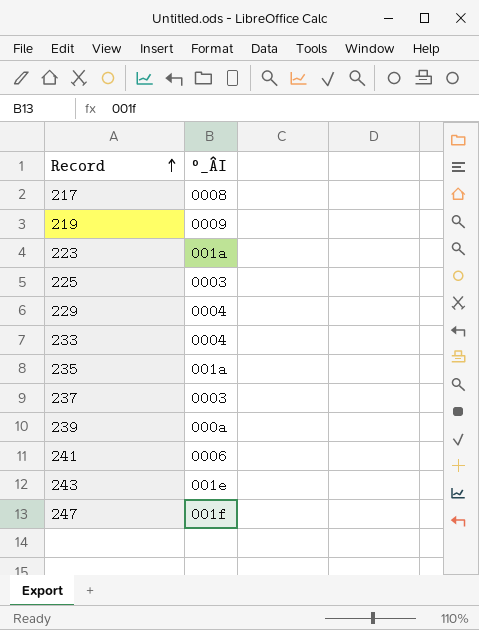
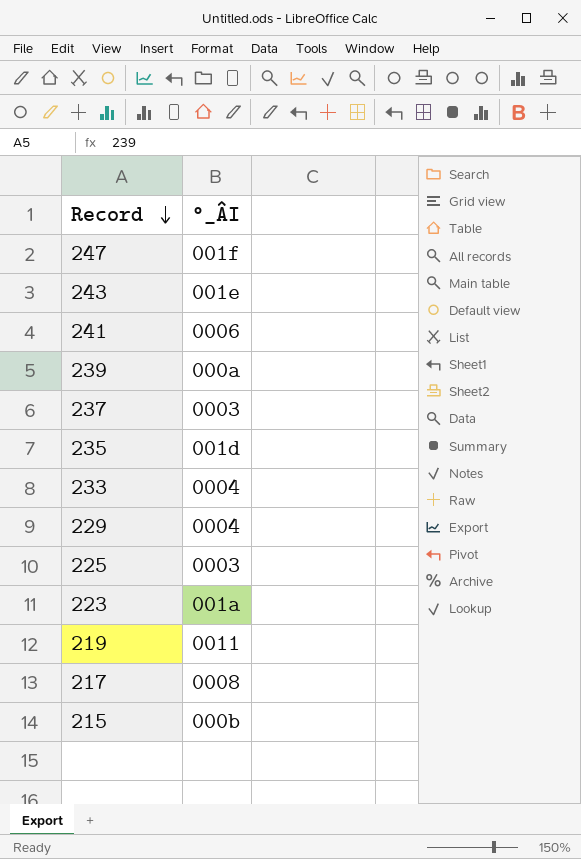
row order: Record ascending -> Record descending
235 | °_ÂI: 001a -> 001d
219 | °_ÂI: 0009 -> 0011
row 215: none -> 000b

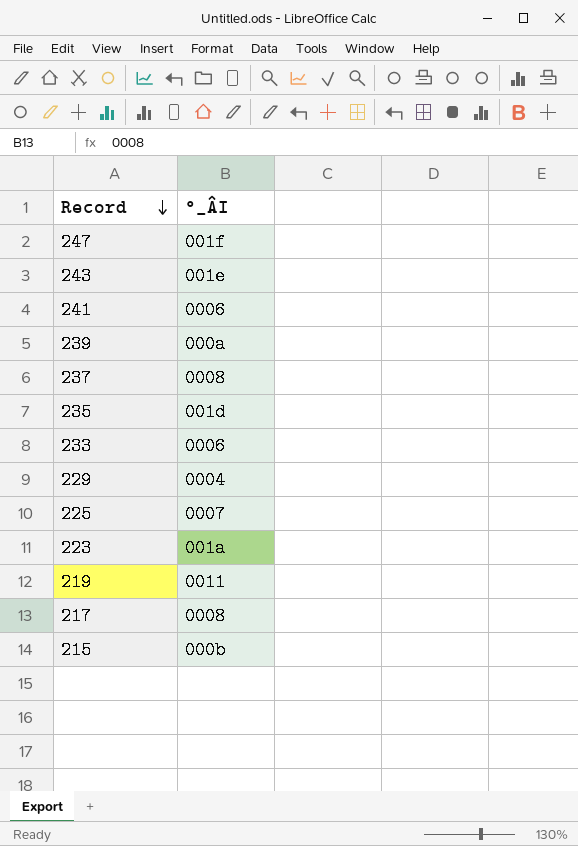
237 | °_ÂI: 0003 -> 0008
233 | °_ÂI: 0004 -> 0006
225 | °_ÂI: 0003 -> 0007

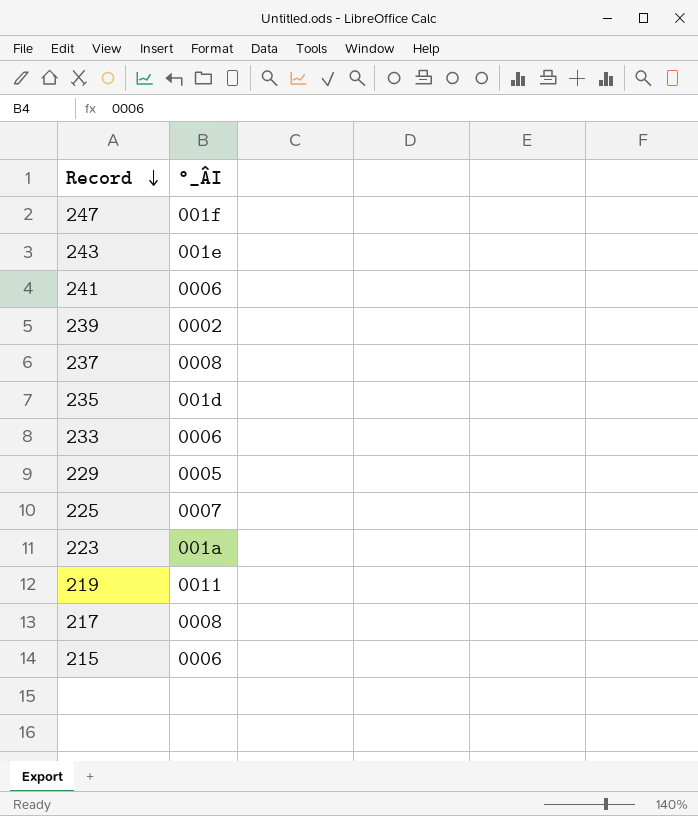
239 | °_ÂI: 000a -> 0002
229 | °_ÂI: 0004 -> 0005
215 | °_ÂI: 000b -> 0006

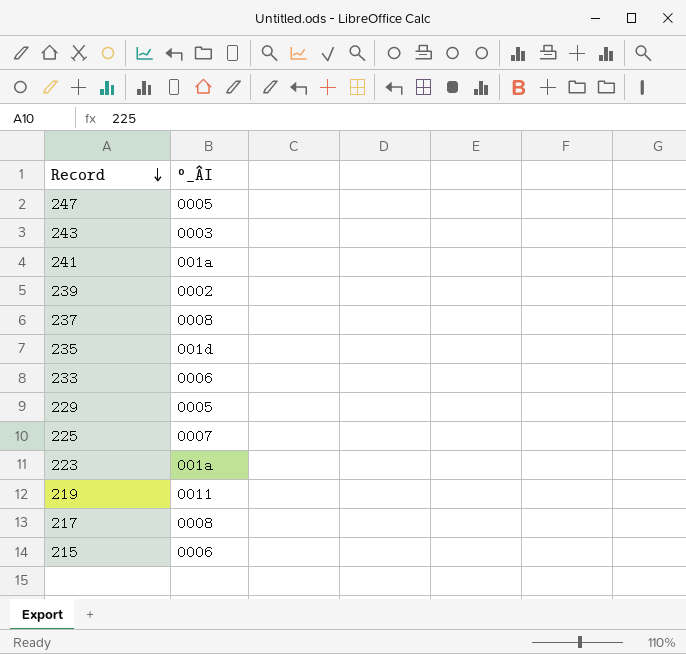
247 | °_ÂI: 001f -> 0005
243 | °_ÂI: 001e -> 0003
241 | °_ÂI: 0006 -> 001a

